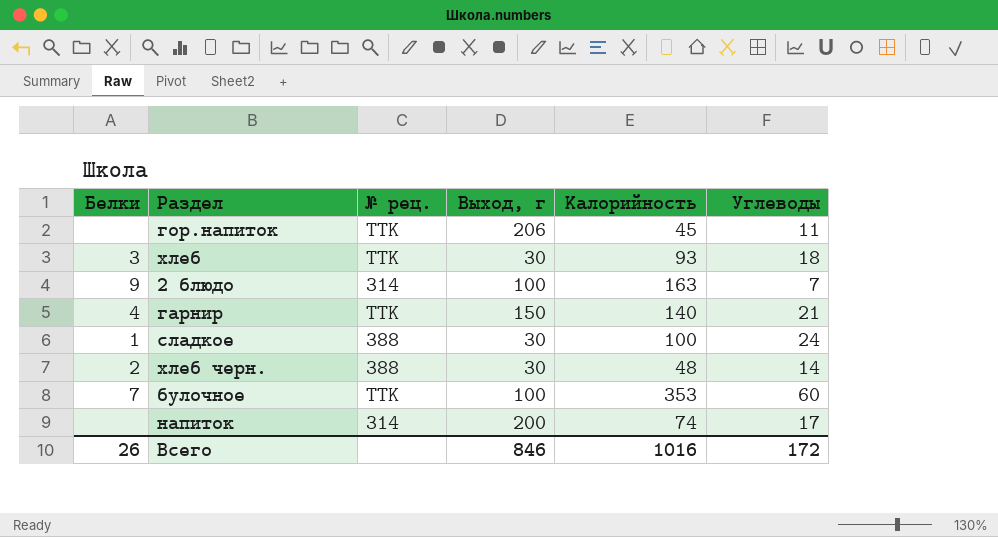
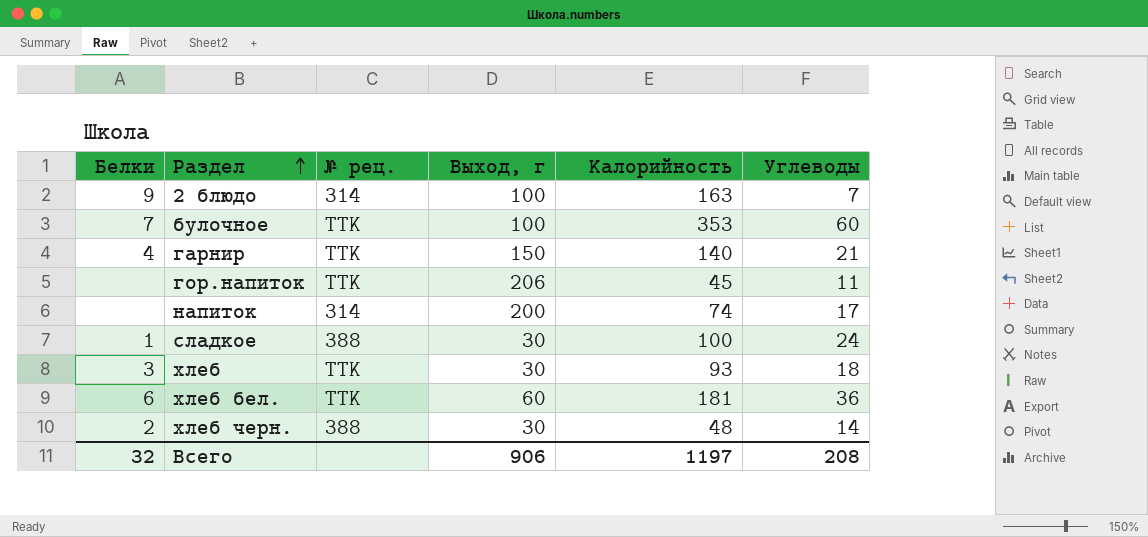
row order: none -> Раздел ascending
row хлеб бел.: none -> 6 | ТТК | 60 | 181 | 36
Всего | Белки: 26 -> 32
Всего | Выход, г: 846 -> 906
Всего | Калорийность: 1016 -> 1197
Всего | Углеводы: 172 -> 208

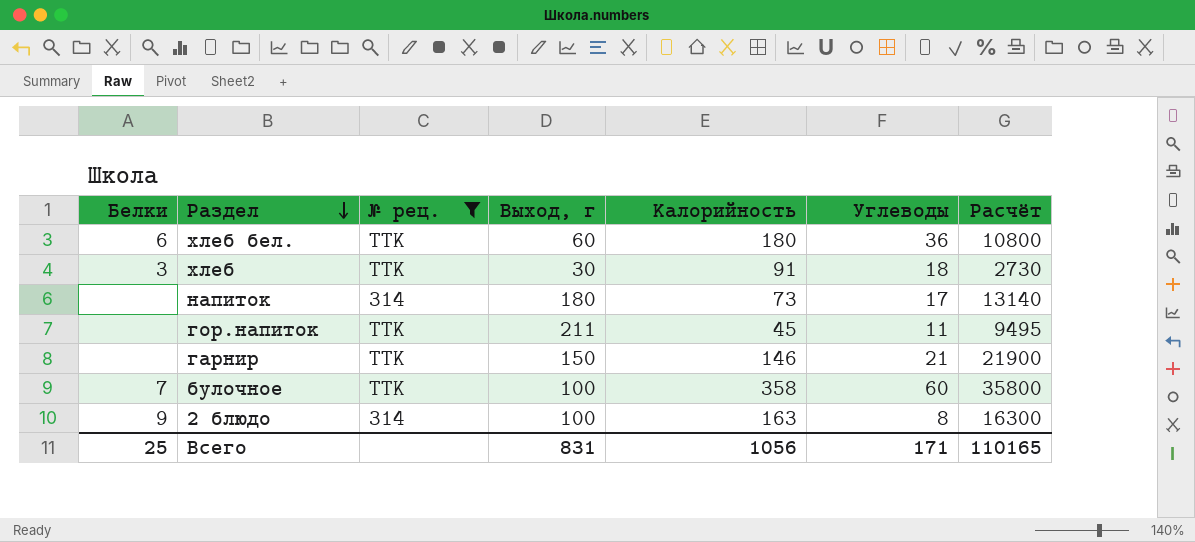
filter: none -> № рец. != 388
row order: Раздел ascending -> Раздел descending
column Расчёт | formula: none -> [Выход, г] * [Калорийность]
хлеб бел. | Калорийность: 181 -> 180
хлеб | Калорийность: 93 -> 91
напиток | Выход, г: 200 -> 180
напиток | Калорийность: 74 -> 73
гор.напиток | Выход, г: 206 -> 211
гарнир | Белки: 4 -> none
гарнир | Калорийность: 140 -> 146
булочное | Калорийность: 353 -> 358
2 блюдо | Углеводы: 7 -> 8
Всего | Белки: 32 -> 25
Всего | Выход, г: 906 -> 831
Всего | Калорийность: 1197 -> 1056
Всего | Углеводы: 208 -> 171

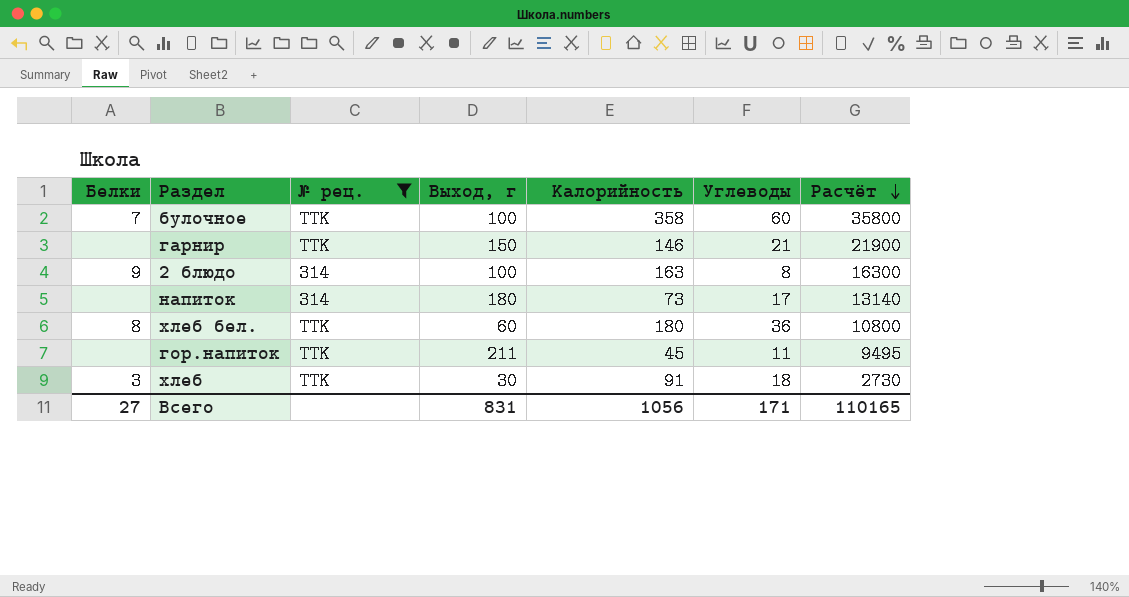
row order: Раздел descending -> Расчёт descending
хлеб бел. | Белки: 6 -> 8
Всего | Белки: 25 -> 27

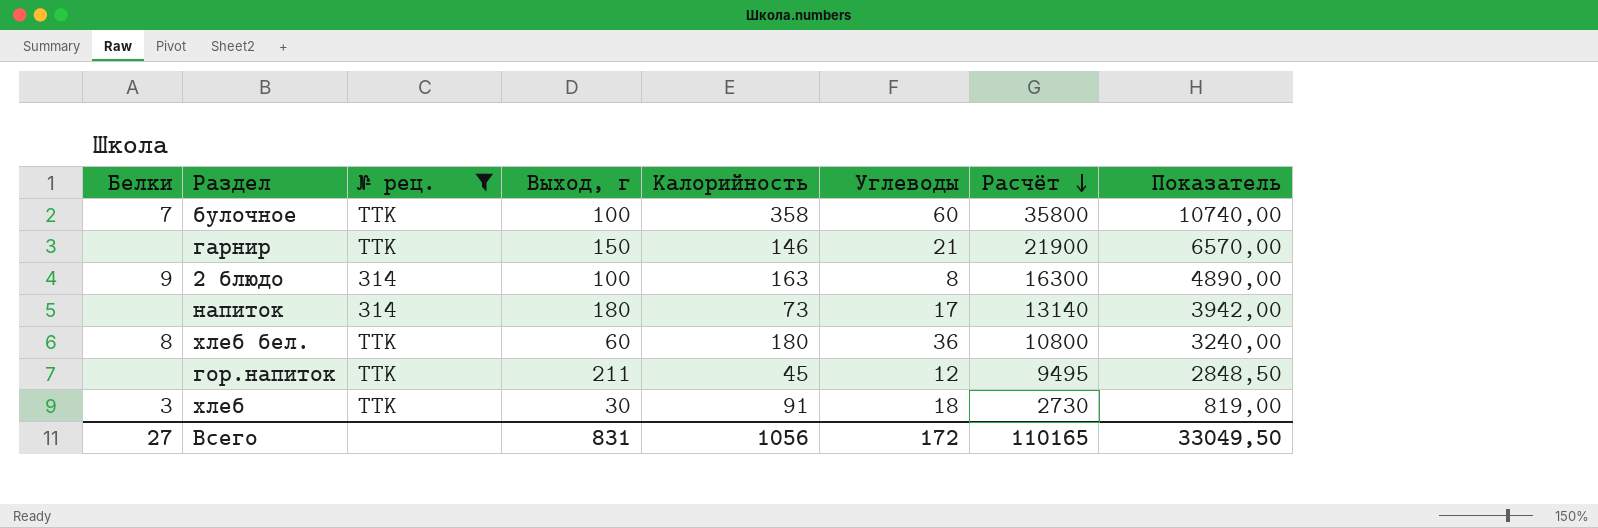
column Показатель | formula: none -> [Расчёт] * 0,3
гор.напиток | Углеводы: 11 -> 12
Всего | Углеводы: 171 -> 172

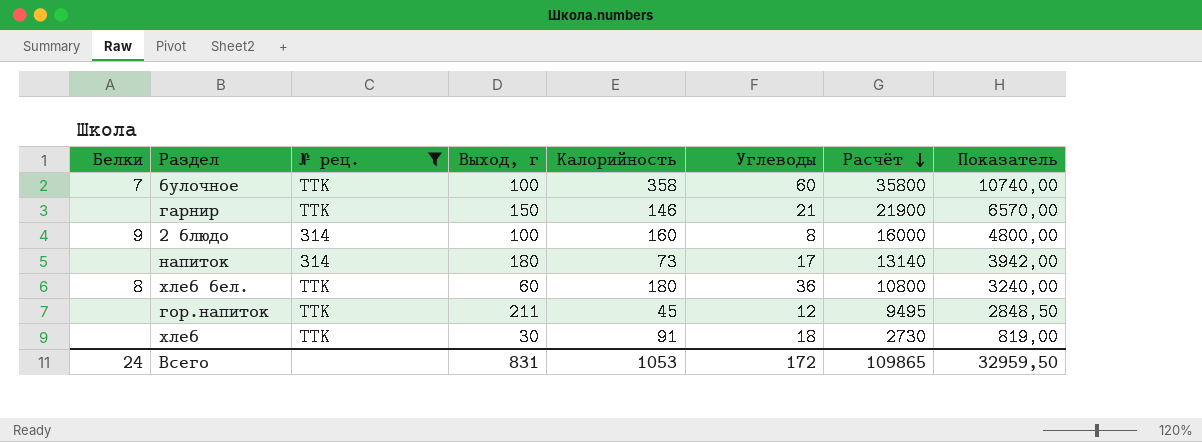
2 блюдо | Калорийность: 163 -> 160
2 блюдо | Расчёт: 16300 -> 16000
2 блюдо | Показатель: 4890,00 -> 4800,00
хлеб | Белки: 3 -> none
Всего | Белки: 27 -> 24
Всего | Калорийность: 1056 -> 1053
Всего | Расчёт: 110165 -> 109865
Всего | Показатель: 33049,50 -> 32959,50

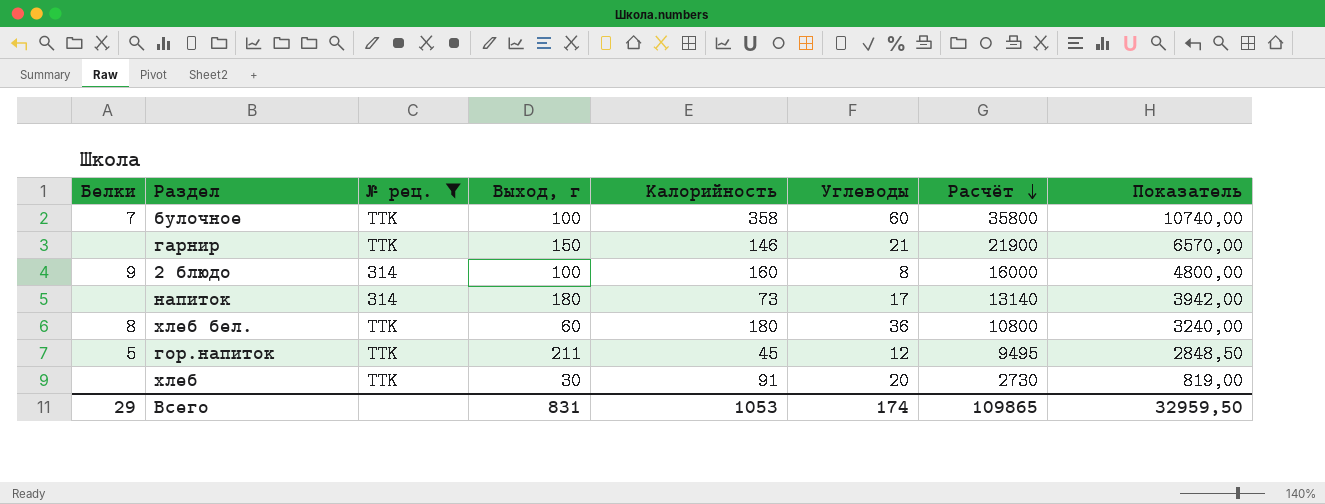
гор.напиток | Белки: none -> 5
хлеб | Углеводы: 18 -> 20
Всего | Белки: 24 -> 29
Всего | Углеводы: 172 -> 174

